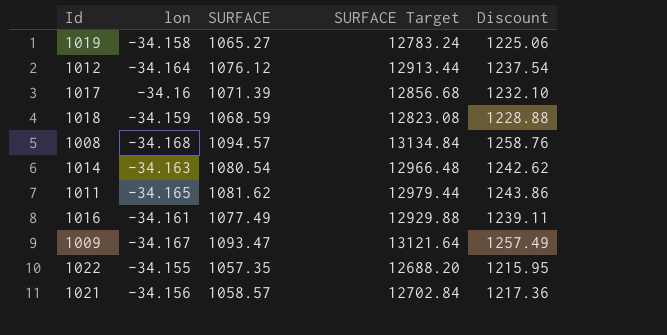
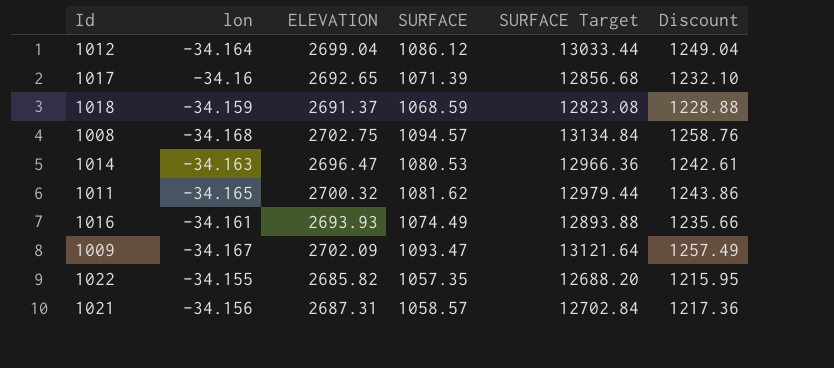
column ELEVATION | position: none -> 3
row 1019: -34.158 | 1065.27 | 12783.24 | 1225.06 -> none
1012 | SURFACE: 1076.12 -> 1086.12
1012 | SURFACE Target: 12913.44 -> 13033.44
1012 | Discount: 1237.54 -> 1249.04
1014 | SURFACE: 1080.54 -> 1080.53
1014 | SURFACE Target: 12966.48 -> 12966.36
1014 | Discount: 1242.62 -> 1242.61
1016 | SURFACE: 1077.49 -> 1074.49
1016 | SURFACE Target: 12929.88 -> 12893.88
1016 | Discount: 1239.11 -> 1235.66

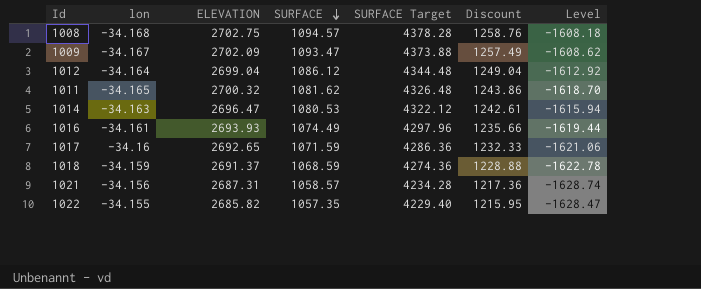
row order: none -> SURFACE descending
column SURFACE Target | formula: [SURFACE] * 12 -> [SURFACE] * 4
column Level | formula: none -> [SURFACE] - [ELEVATION]
1017 | SURFACE: 1071.39 -> 1071.59
1017 | Discount: 1232.10 -> 1232.33

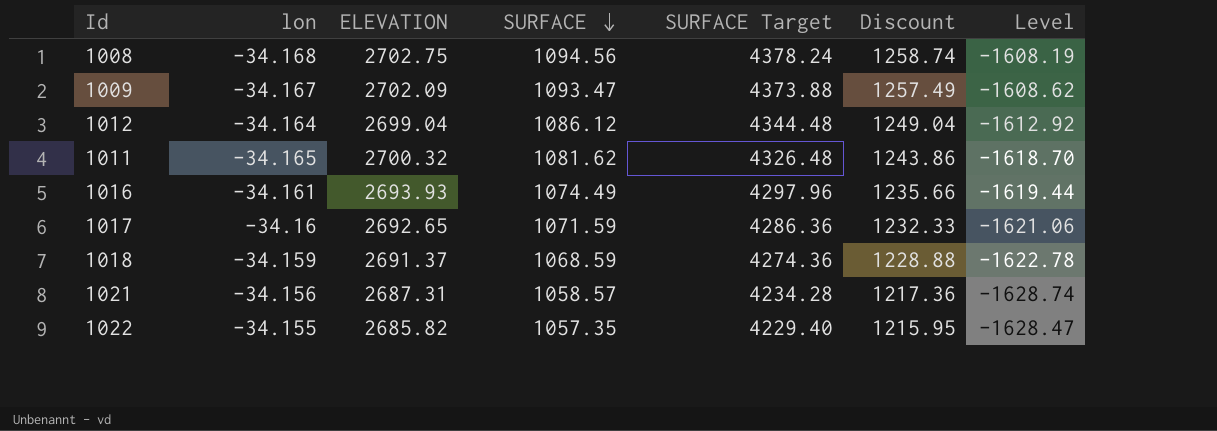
row 1014: -34.163 | 2696.47 | 1080.53 | 4322.12 | 1242.61 | -1615.94 -> none
1008 | SURFACE: 1094.57 -> 1094.56
1008 | SURFACE Target: 4378.28 -> 4378.24
1008 | Discount: 1258.76 -> 1258.74
1008 | Level: -1608.18 -> -1608.19

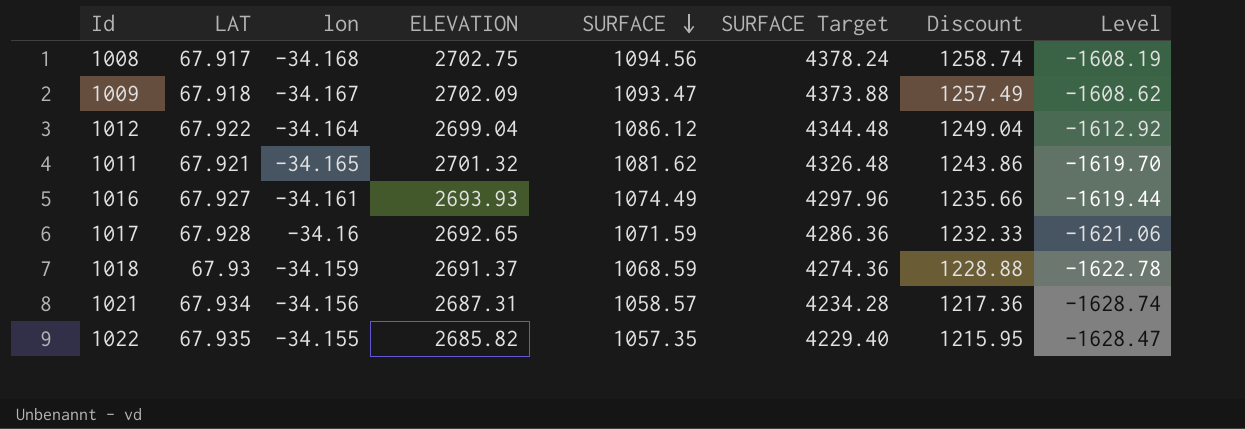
column LAT | position: none -> 2
1011 | ELEVATION: 2700.32 -> 2701.32
1011 | Level: -1618.70 -> -1619.70

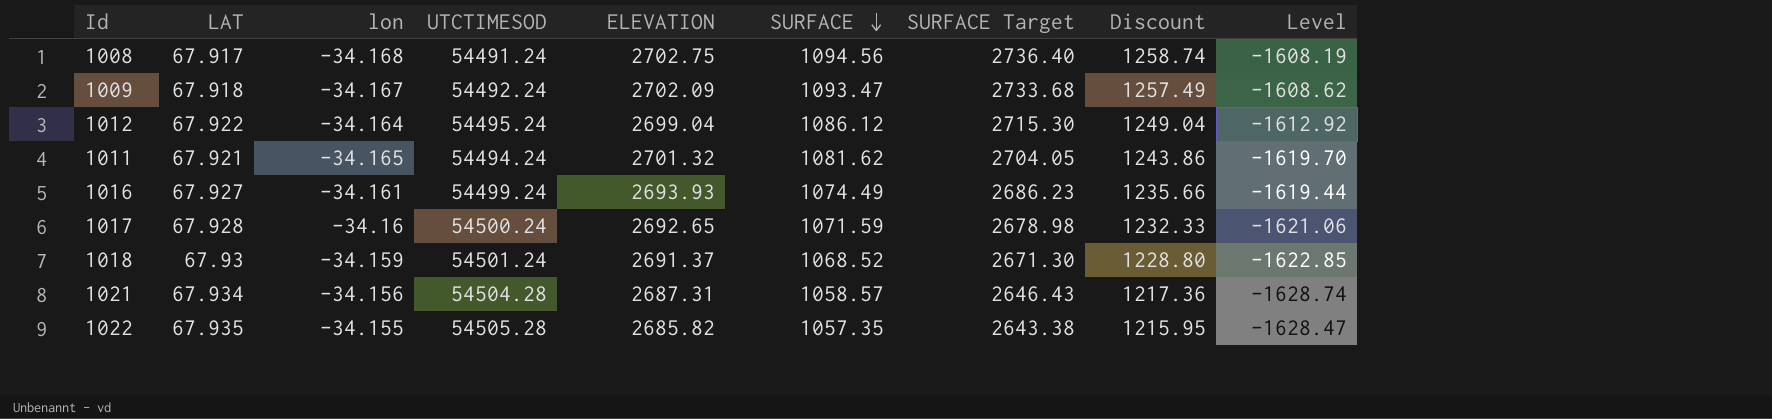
column UTCTIMESOD | position: none -> 4
column SURFACE Target | formula: [SURFACE] * 4 -> [SURFACE] * 2.5
1018 | SURFACE: 1068.59 -> 1068.52
1018 | Discount: 1228.88 -> 1228.80
1018 | Level: -1622.78 -> -1622.85

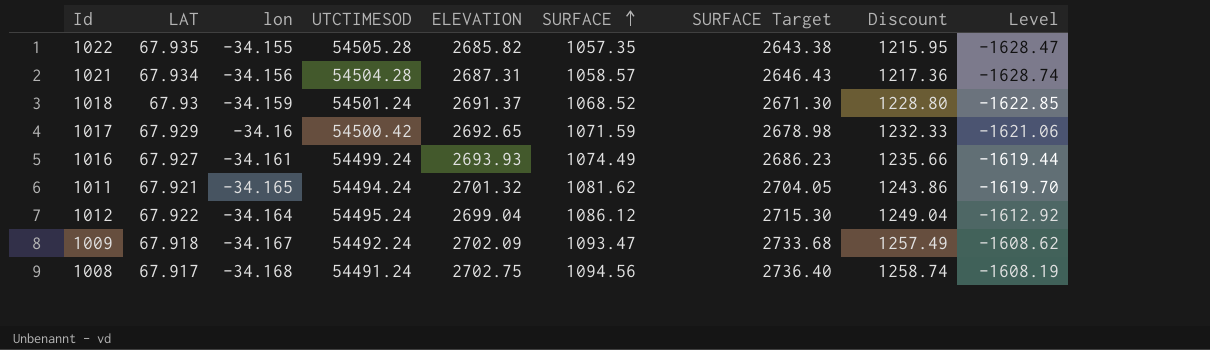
row order: SURFACE descending -> SURFACE ascending
1017 | LAT: 67.928 -> 67.929
1017 | UTCTIMESOD: 54500.24 -> 54500.42

